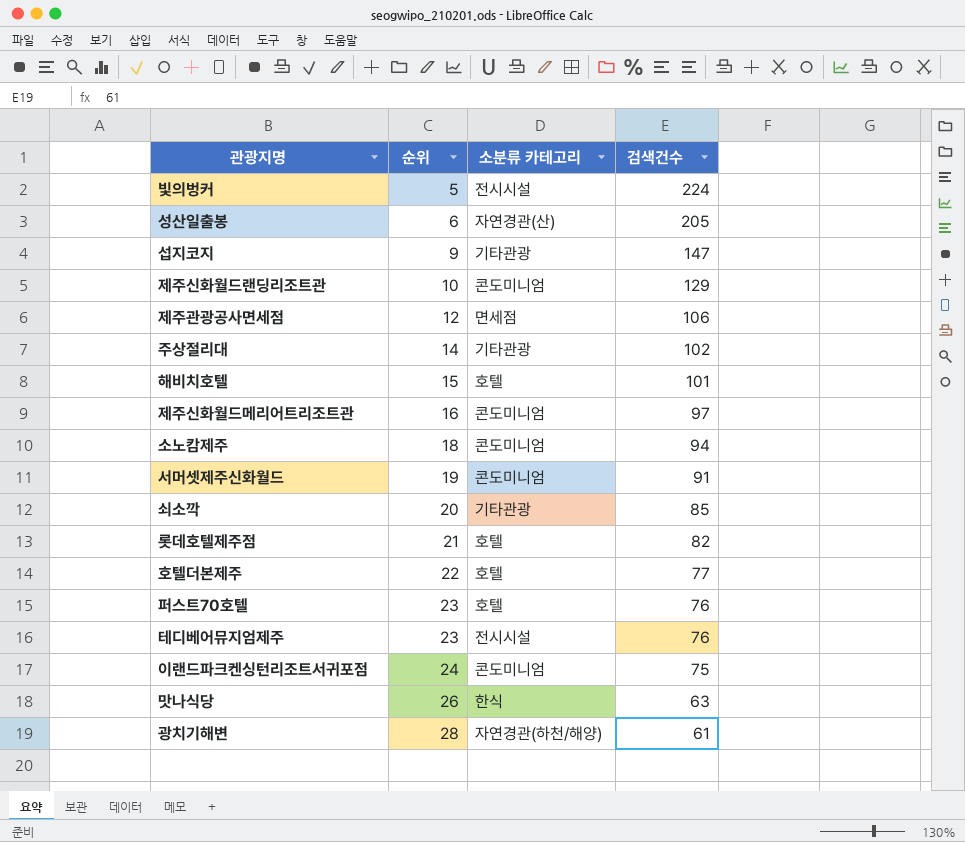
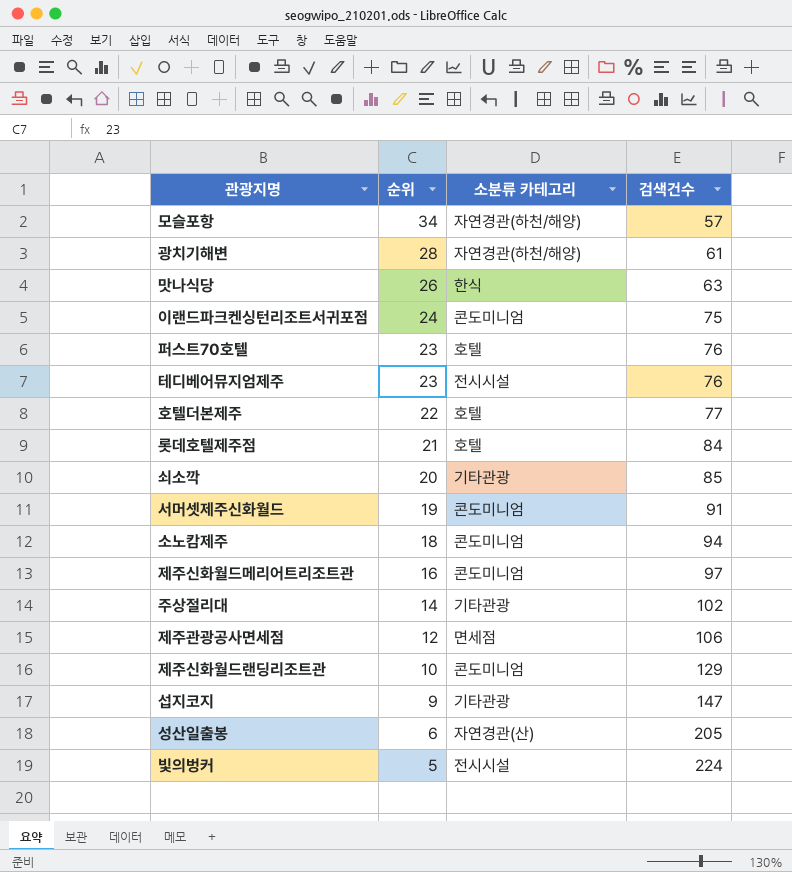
row order: 순위 ascending -> 순위 descending
row 해비치호텔: 15 | 호텔 | 101 -> none
row 모슬포항: none -> 34 | 자연경관(하천/해양) | 57
롯데호텔제주점 | 검색건수: 82 -> 84

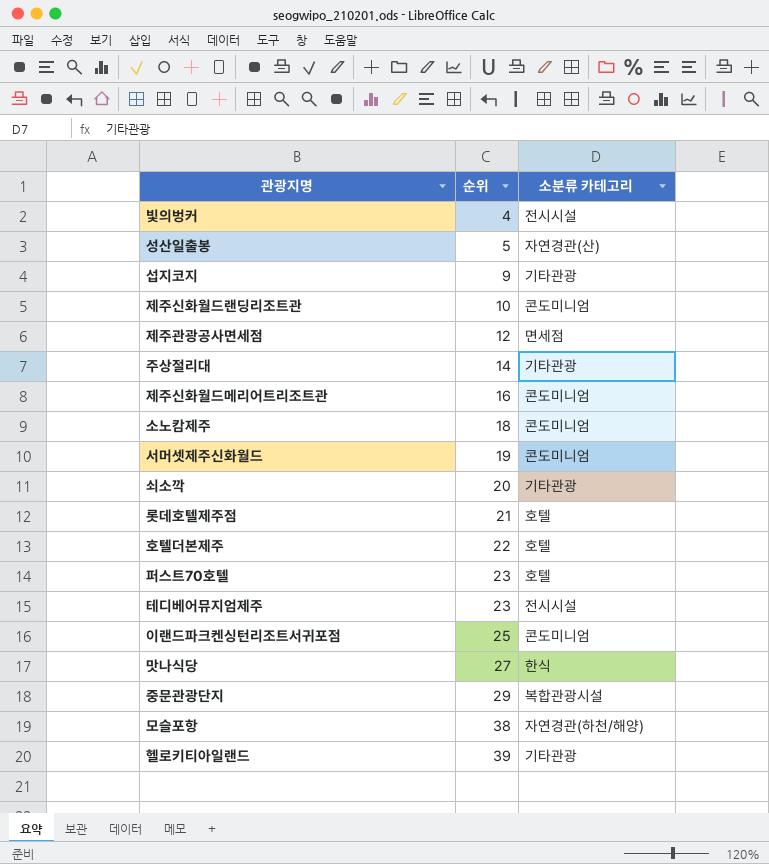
row order: 순위 descending -> 순위 ascending
column 검색건수 | position: 4 -> none
row 광치기해변: 28 | 자연경관(하천/해양) | 61 -> none
빛의벙커 | 순위: 5 -> 4
성산일출봉 | 순위: 6 -> 5
이랜드파크켄싱턴리조트서귀포점 | 순위: 24 -> 25
맛나식당 | 순위: 26 -> 27
row 중문관광단지: none -> 29 | 복합관광시설
모슬포항 | 순위: 34 -> 38
row 헬로키티아일랜드: none -> 39 | 기타관광

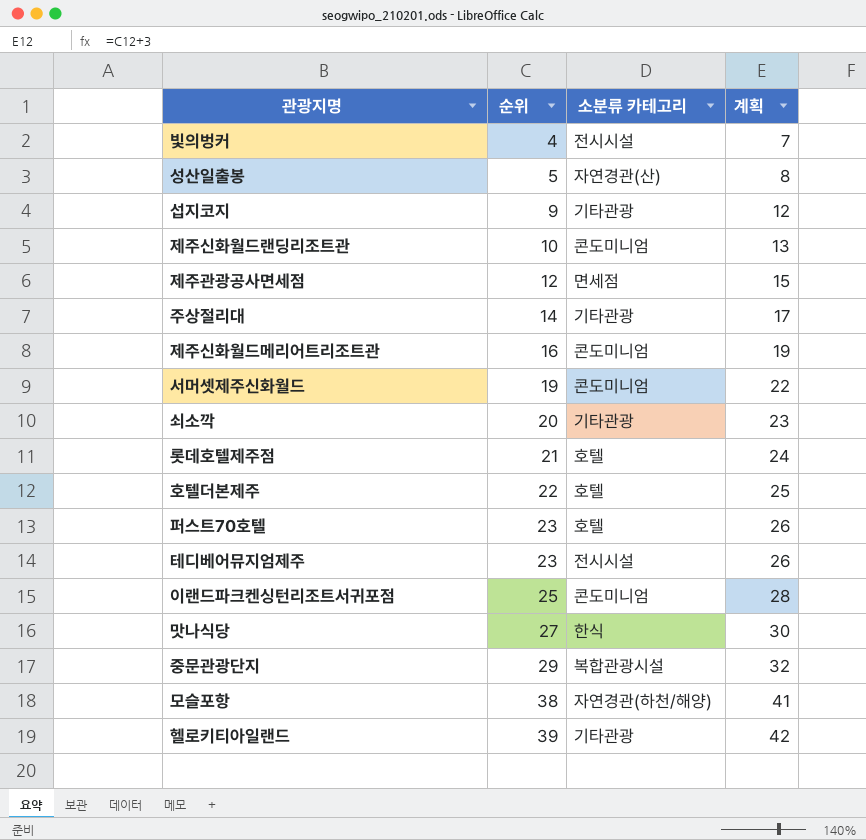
column 계획 | formula: none -> [순위] + 3
row 소노캄제주: 18 | 콘도미니엄 -> none

